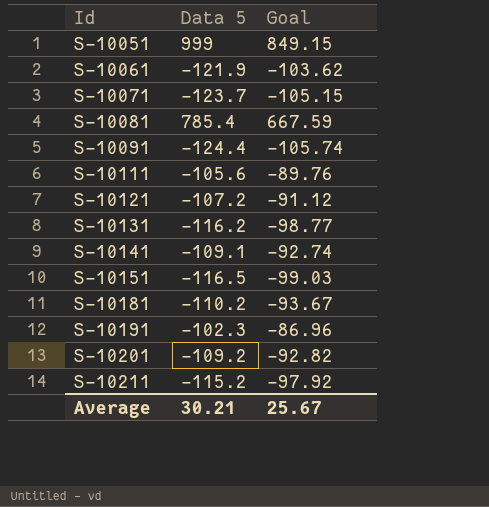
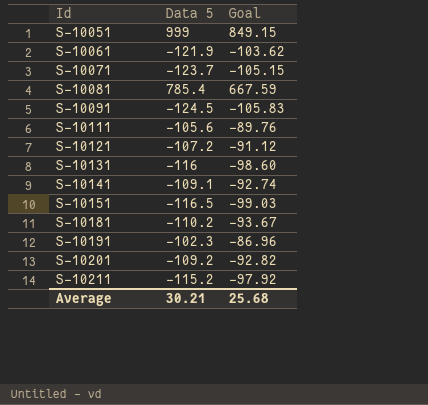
S-10091 | Data 5: -124.4 -> -124.5
S-10091 | Goal: -105.74 -> -105.83
S-10131 | Data 5: -116.2 -> -116
S-10131 | Goal: -98.77 -> -98.60
Average | Goal: 25.67 -> 25.68

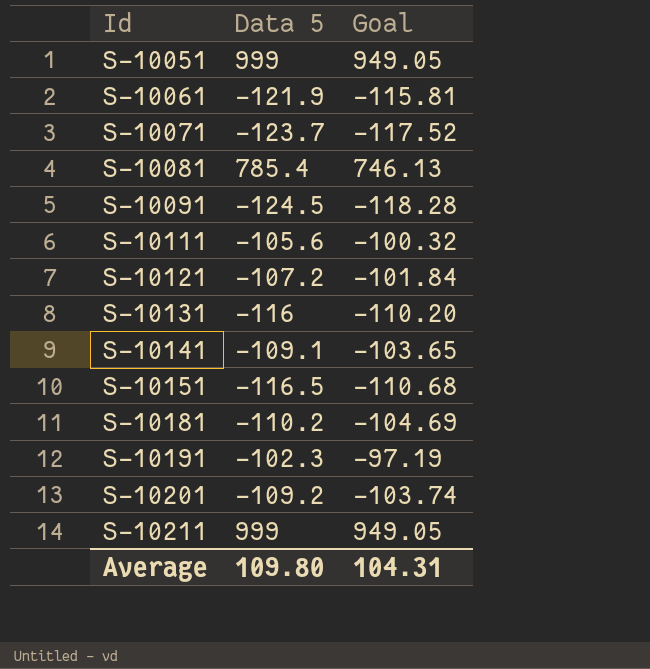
column Goal | formula: [Data 5] * 0.85 -> [Data 5] * 0.95
S-10211 | Data 5: -115.2 -> 999
Average | Data 5: 30.21 -> 109.80
Average | Goal: 25.68 -> 104.31

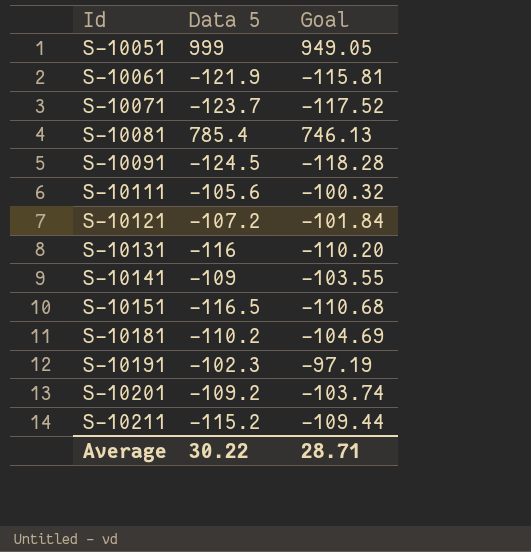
S-10141 | Data 5: -109.1 -> -109
S-10141 | Goal: -103.65 -> -103.55
S-10211 | Data 5: 999 -> -115.2
S-10211 | Goal: 949.05 -> -109.44
Average | Data 5: 109.80 -> 30.22
Average | Goal: 104.31 -> 28.71

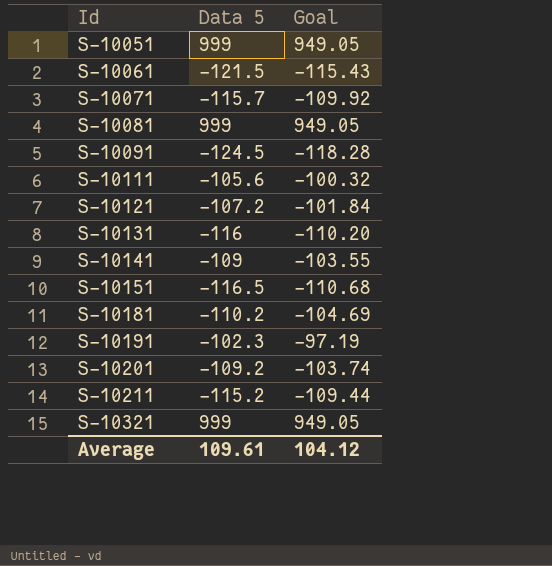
S-10061 | Data 5: -121.9 -> -121.5
S-10061 | Goal: -115.81 -> -115.43
S-10071 | Data 5: -123.7 -> -115.7
S-10071 | Goal: -117.52 -> -109.92
S-10081 | Data 5: 785.4 -> 999
S-10081 | Goal: 746.13 -> 949.05
row S-10321: none -> 999 | 949.05
Average | Data 5: 30.22 -> 109.61
Average | Goal: 28.71 -> 104.12

